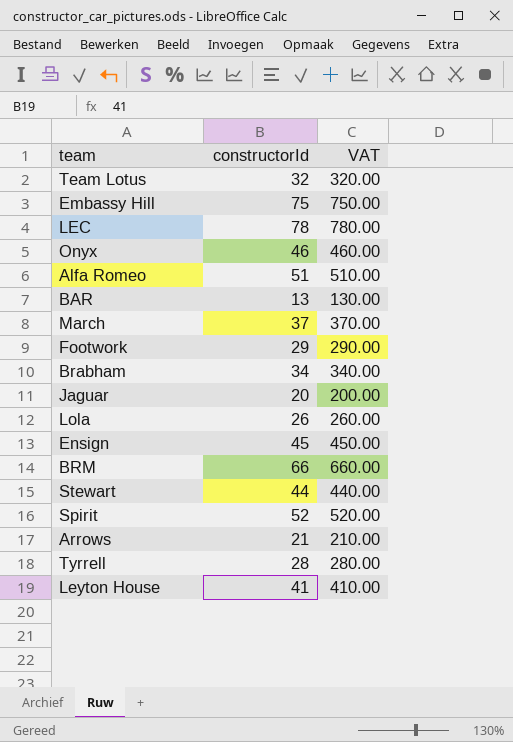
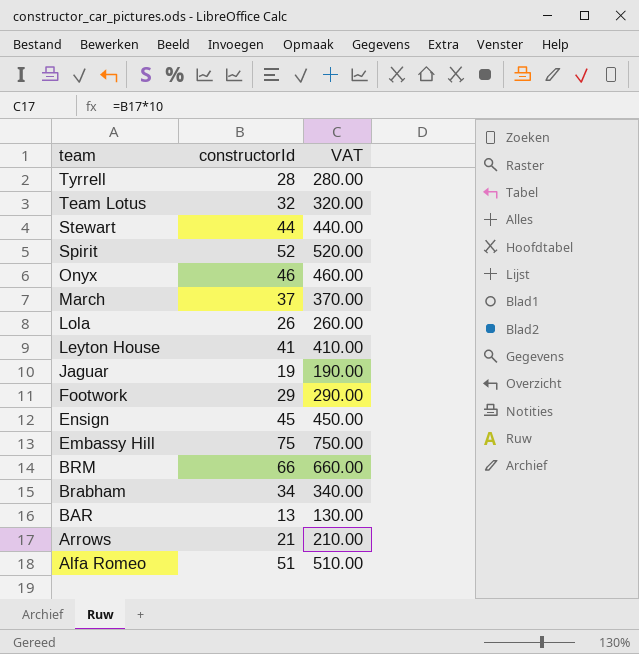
row order: none -> team descending
row LEC: 78 | 780.00 -> none
Jaguar | constructorId: 20 -> 19
Jaguar | VAT: 200.00 -> 190.00

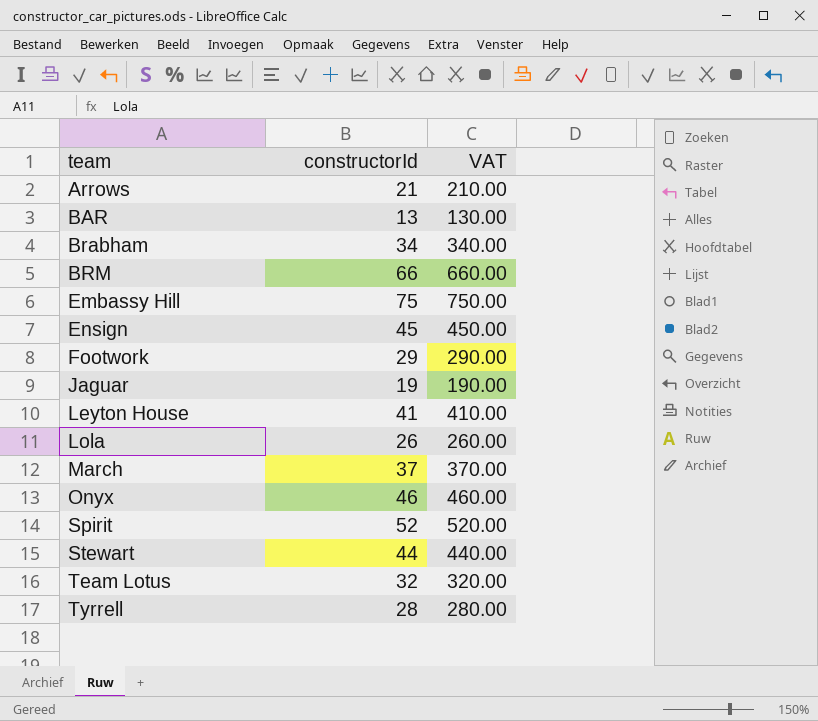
row order: team descending -> team ascending
row Alfa Romeo: 51 | 510.00 -> none

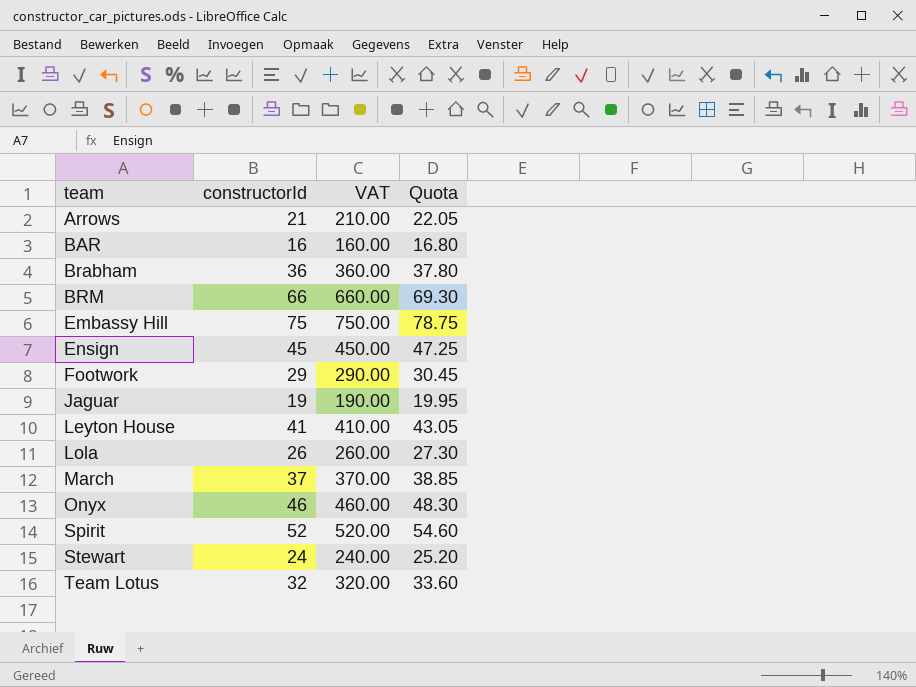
column Quota | formula: none -> [constructorId] * 1.05
row Tyrrell: 28 | 280.00 -> none
BAR | constructorId: 13 -> 16
BAR | VAT: 130.00 -> 160.00
Brabham | constructorId: 34 -> 36
Brabham | VAT: 340.00 -> 360.00
Stewart | constructorId: 44 -> 24
Stewart | VAT: 440.00 -> 240.00

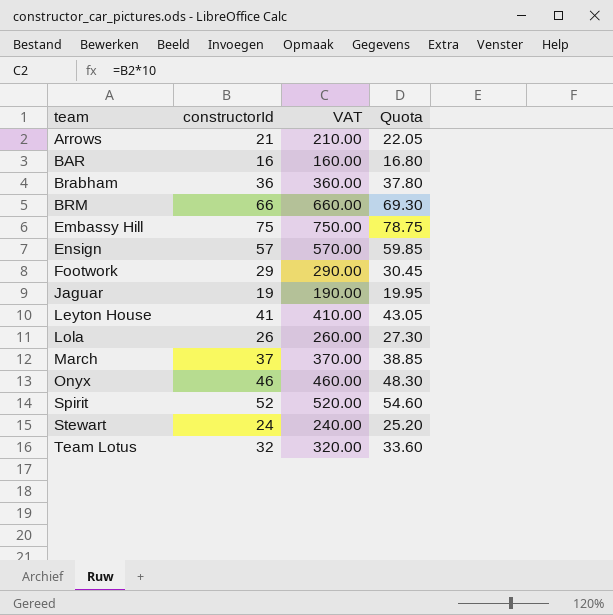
Ensign | constructorId: 45 -> 57
Ensign | VAT: 450.00 -> 570.00
Ensign | Quota: 47.25 -> 59.85

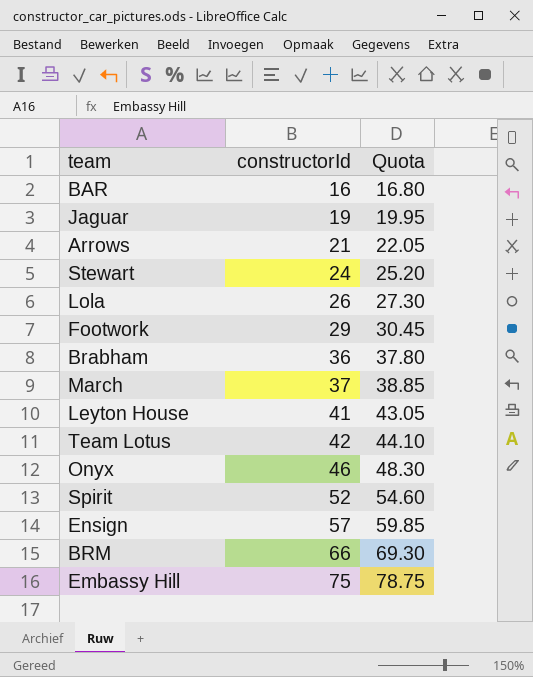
row order: team ascending -> constructorId ascending
column VAT | formula: [constructorId] * 10 -> none
Team Lotus | constructorId: 32 -> 42
Team Lotus | Quota: 33.60 -> 44.10

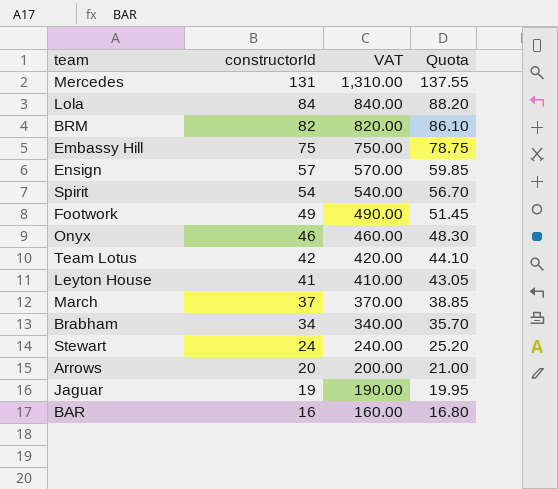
row order: constructorId ascending -> constructorId descending
column VAT | formula: none -> [constructorId] * 10
row Mercedes: none -> 131 | 1,310.00 | 137.55
Lola | constructorId: 26 -> 84
Lola | Quota: 27.30 -> 88.20
BRM | constructorId: 66 -> 82
BRM | Quota: 69.30 -> 86.10
Spirit | constructorId: 52 -> 54
Spirit | Quota: 54.60 -> 56.70
Footwork | constructorId: 29 -> 49
Footwork | Quota: 30.45 -> 51.45
Brabham | constructorId: 36 -> 34
Brabham | Quota: 37.80 -> 35.70
Arrows | constructorId: 21 -> 20
Arrows | Quota: 22.05 -> 21.00

